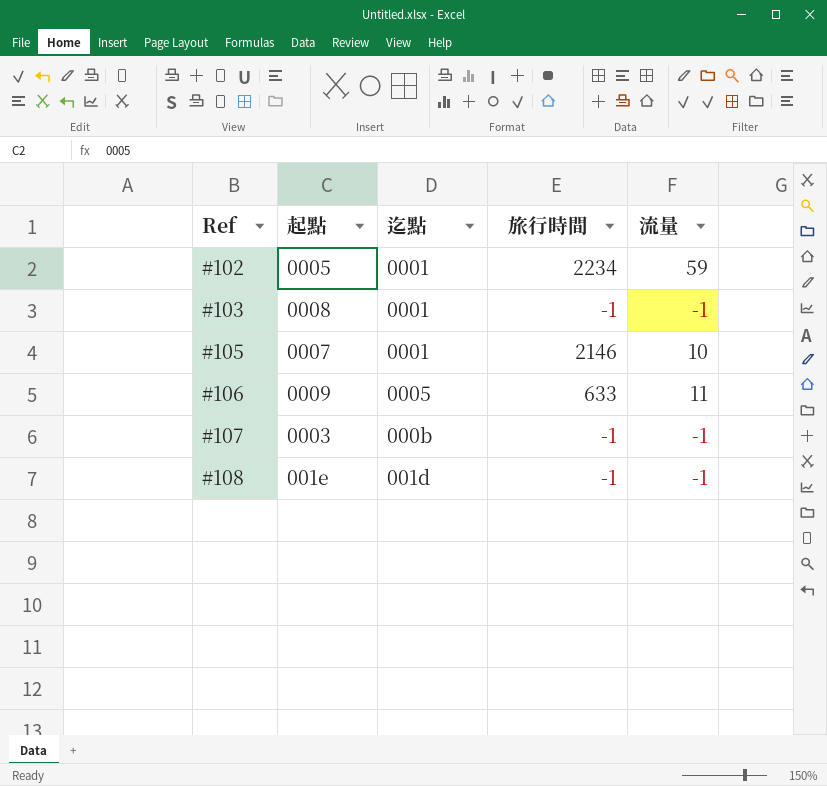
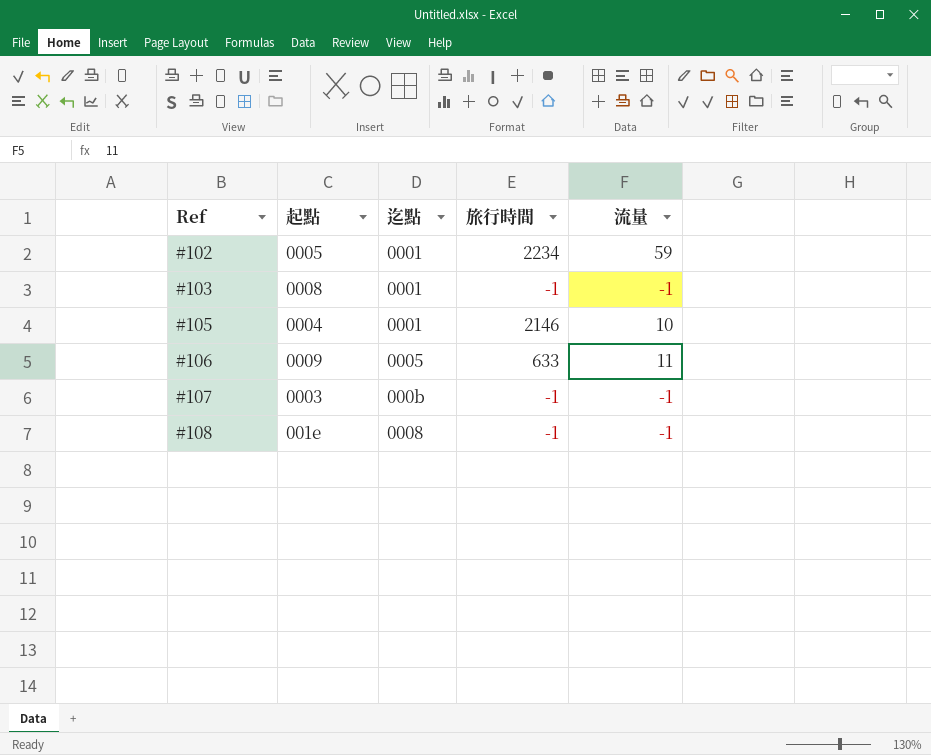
#105 | 起點: 0007 -> 0004
#108 | 迄點: 001d -> 0008

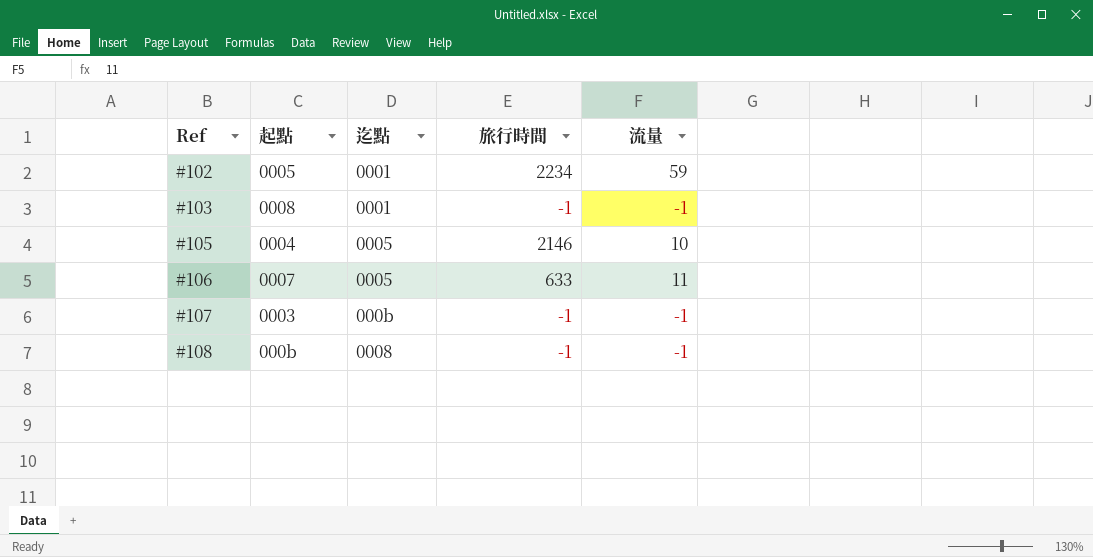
#105 | 迄點: 0001 -> 0005
#106 | 起點: 0009 -> 0007
#108 | 起點: 001e -> 000b

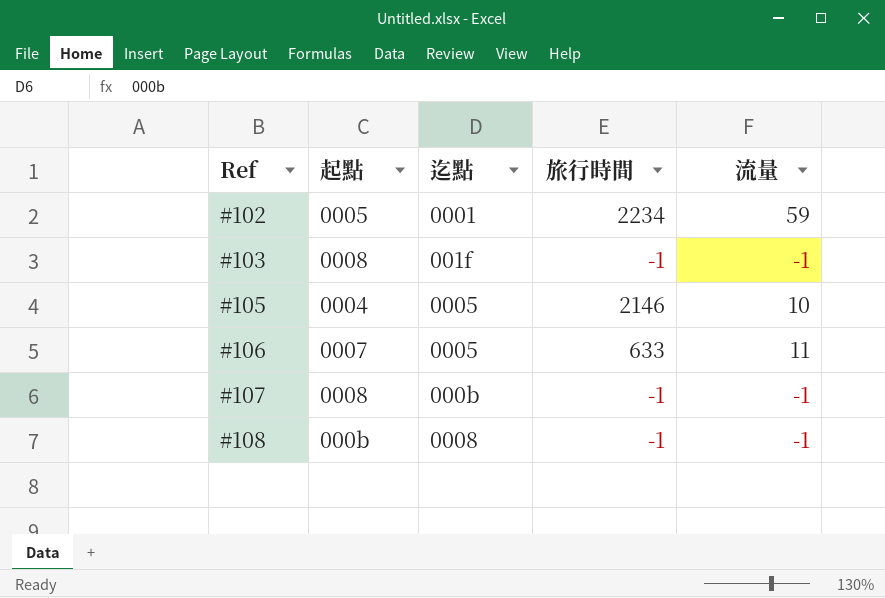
#103 | 迄點: 0001 -> 001f
#107 | 起點: 0003 -> 0008

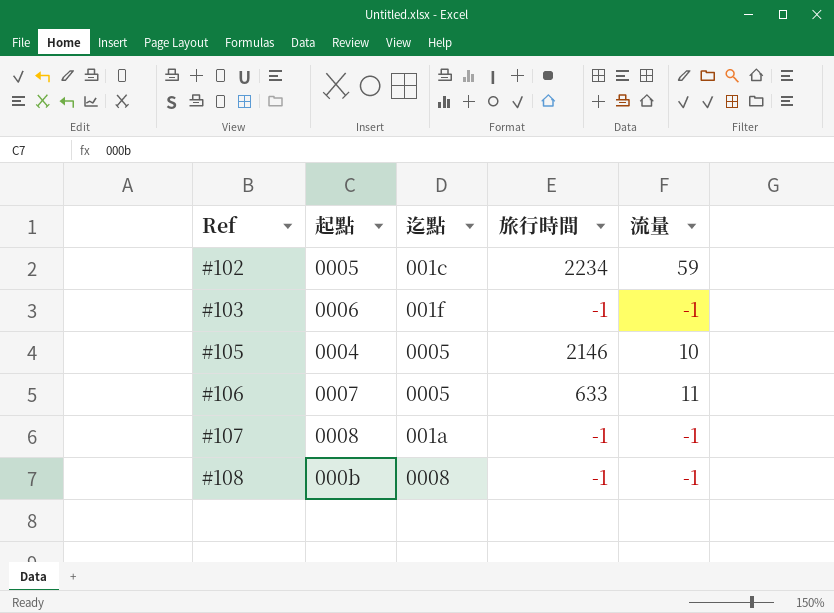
#102 | 迄點: 0001 -> 001c
#103 | 起點: 0008 -> 0006
#107 | 迄點: 000b -> 001a

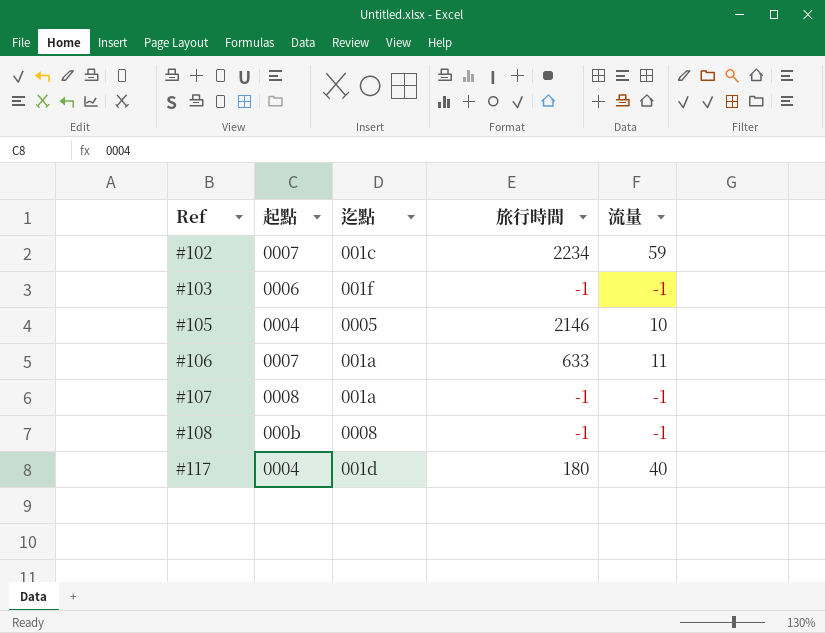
#102 | 起點: 0005 -> 0007
#106 | 迄點: 0005 -> 001a
row #117: none -> 0004 | 001d | 180 | 40

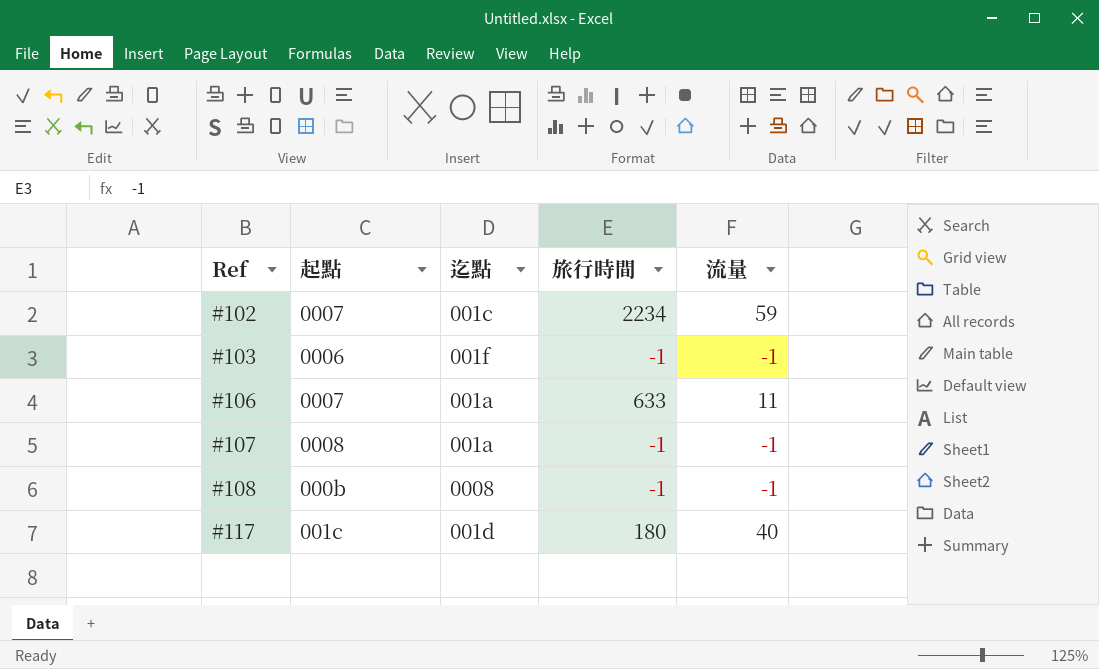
row #105: 0004 | 0005 | 2146 | 10 -> none
#117 | 起點: 0004 -> 001c

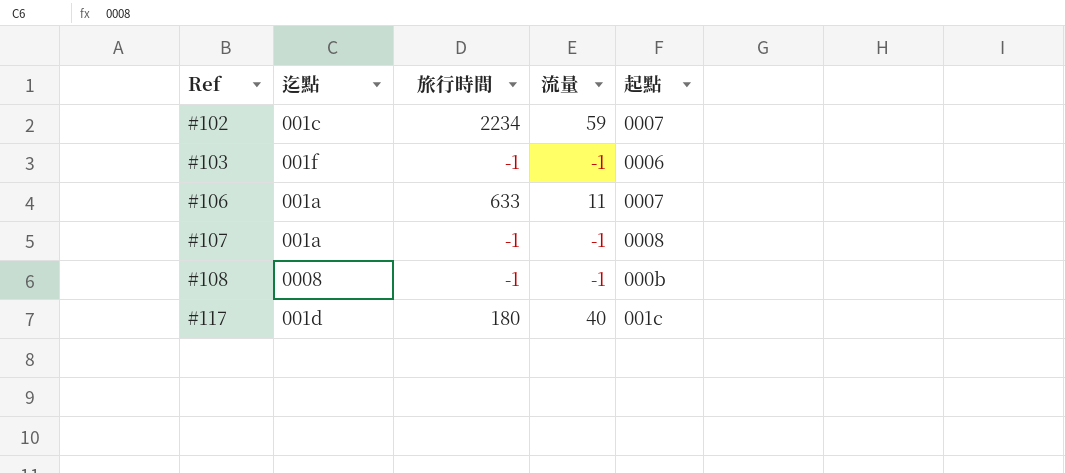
column 起點 | position: 2 -> 5

